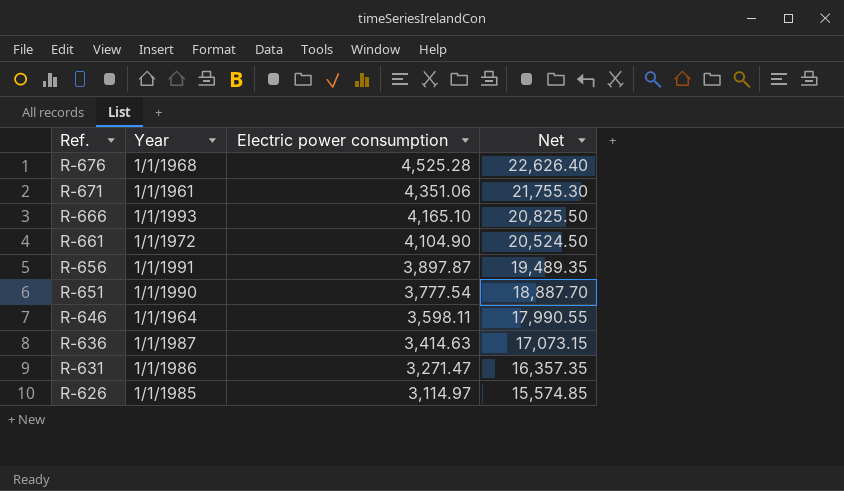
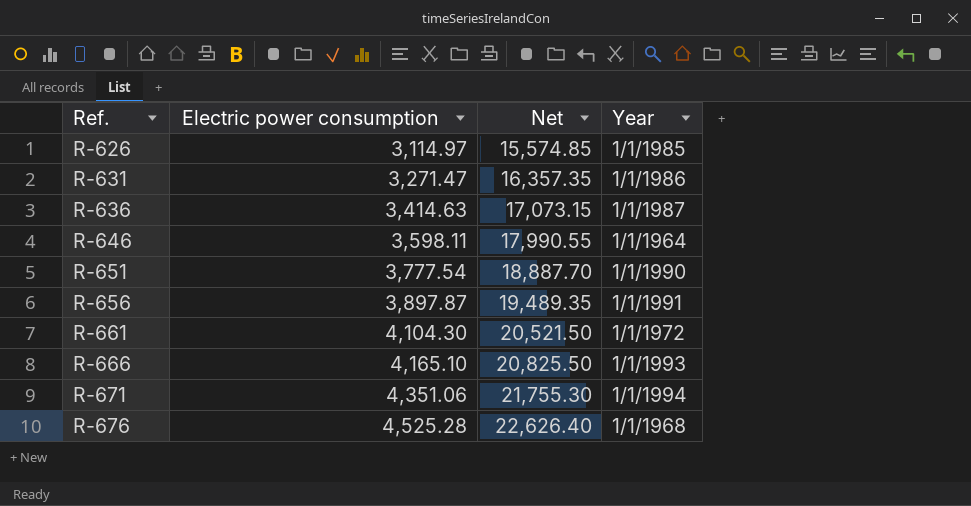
row order: Ref. descending -> Ref. ascending
column Year | position: 2 -> 4
R-661 | Electric power consumption: 4,104.90 -> 4,104.30
R-661 | Net: 20,524.50 -> 20,521.50
R-671 | Year: 1/1/1961 -> 1/1/1994

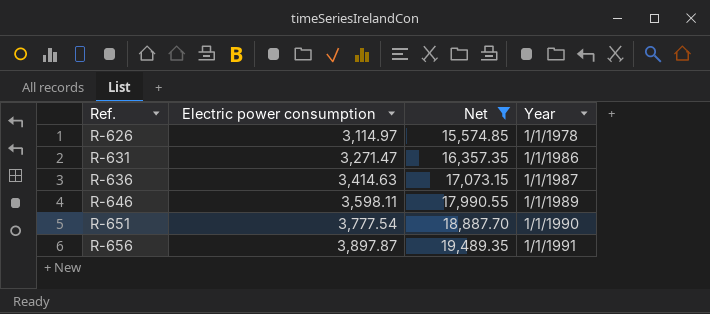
filter: none -> Net <= 19,489.35
R-626 | Year: 1/1/1985 -> 1/1/1978
R-646 | Year: 1/1/1964 -> 1/1/1989

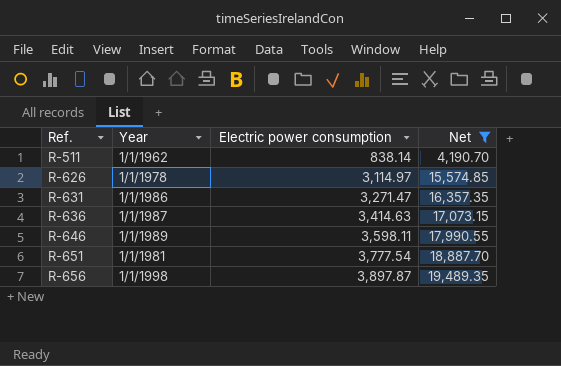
column Year | position: 4 -> 2
row R-511: none -> 1/1/1962 | 838.14 | 4,190.70
R-651 | Year: 1/1/1990 -> 1/1/1981
R-656 | Year: 1/1/1991 -> 1/1/1998

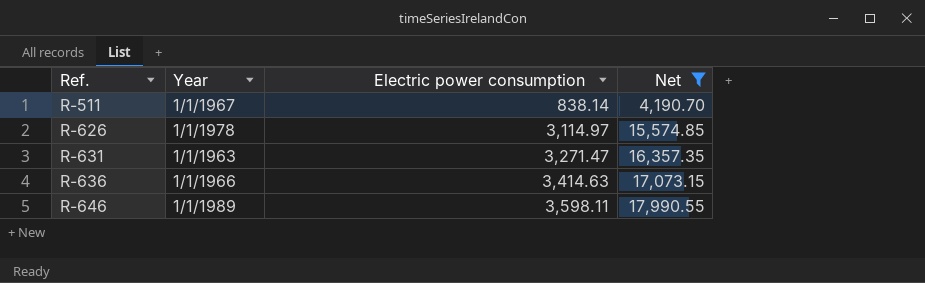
row R-651: 1/1/1981 | 3,777.54 | 18,887.70 -> none
row R-656: 1/1/1998 | 3,897.87 | 19,489.35 -> none
R-511 | Year: 1/1/1962 -> 1/1/1967
R-631 | Year: 1/1/1986 -> 1/1/1963
R-636 | Year: 1/1/1987 -> 1/1/1966

